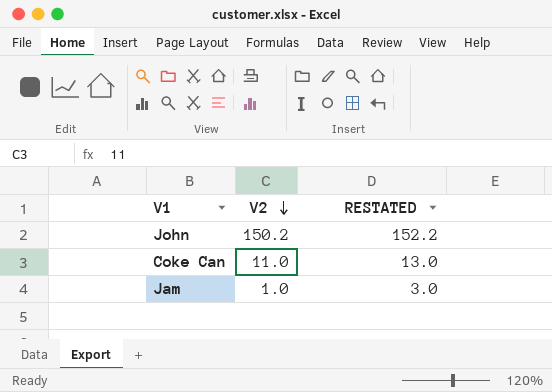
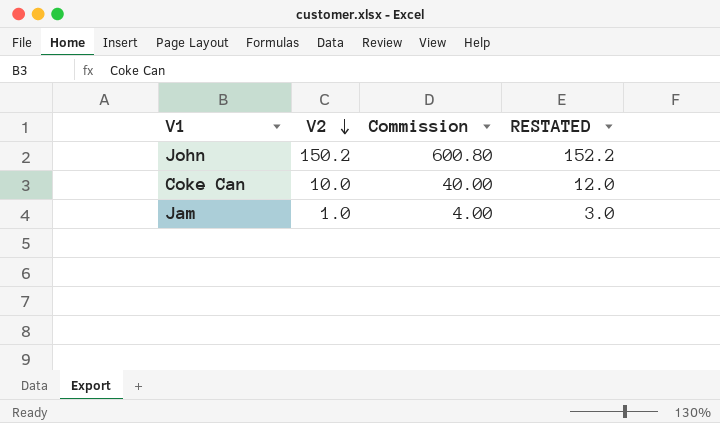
column Commission | formula: none -> [V2] * 4
Coke Can | V2: 11.0 -> 10.0
Coke Can | RESTATED: 13.0 -> 12.0

